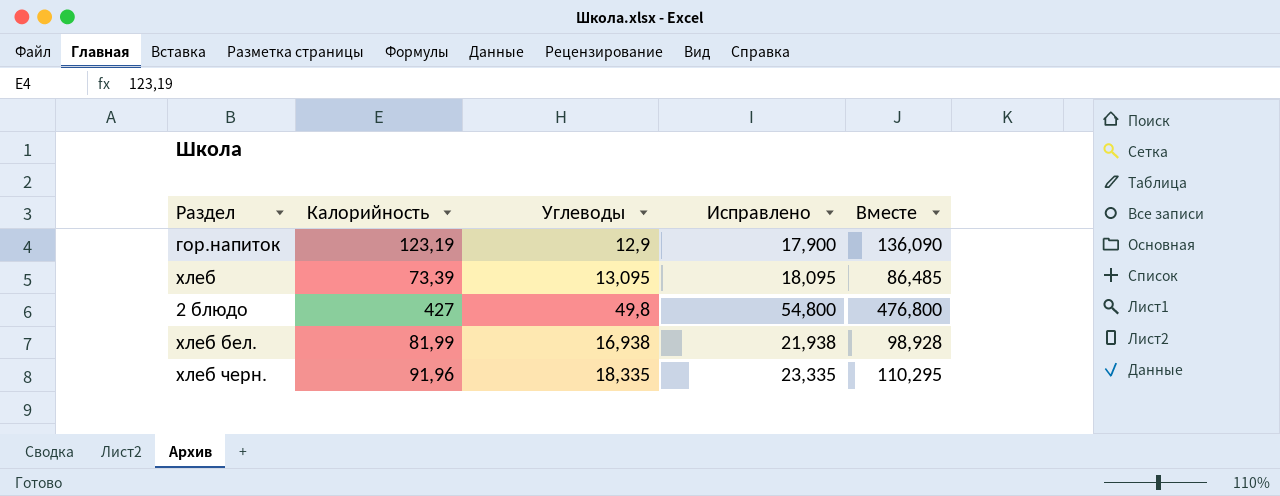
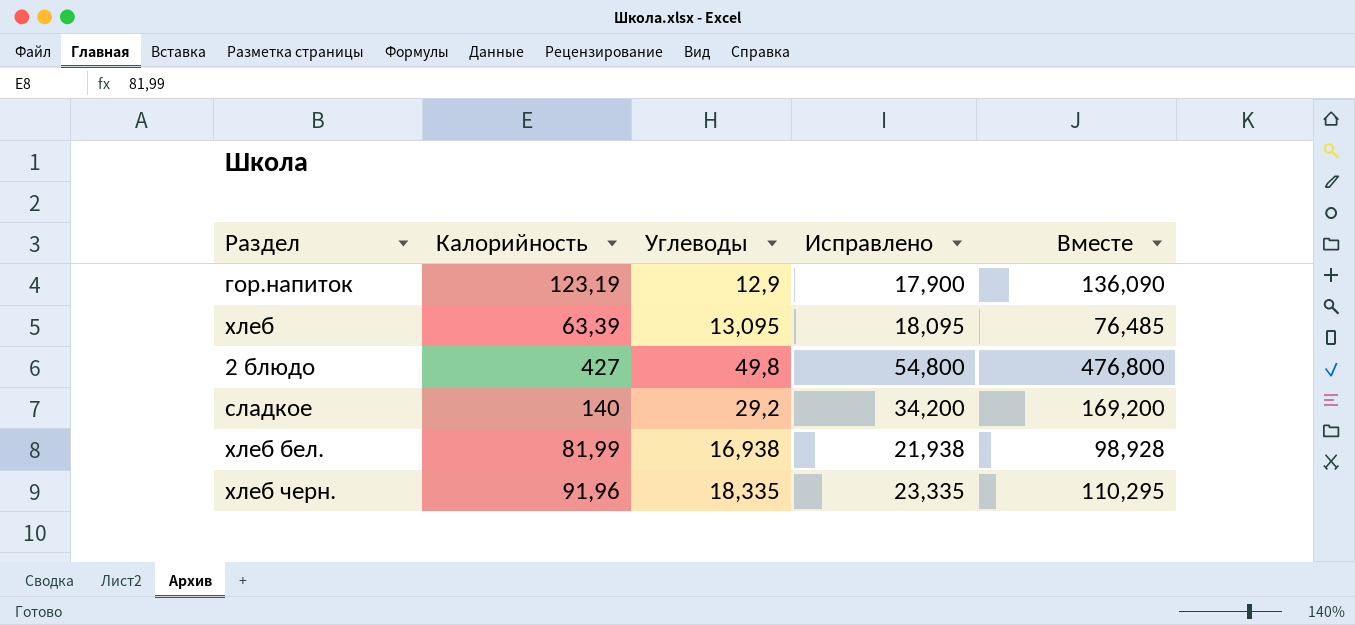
хлеб | Калорийность: 73,39 -> 63,39
хлеб | Вместе: 86,485 -> 76,485
row сладкое: none -> 140 | 29,2 | 34,200 | 169,200

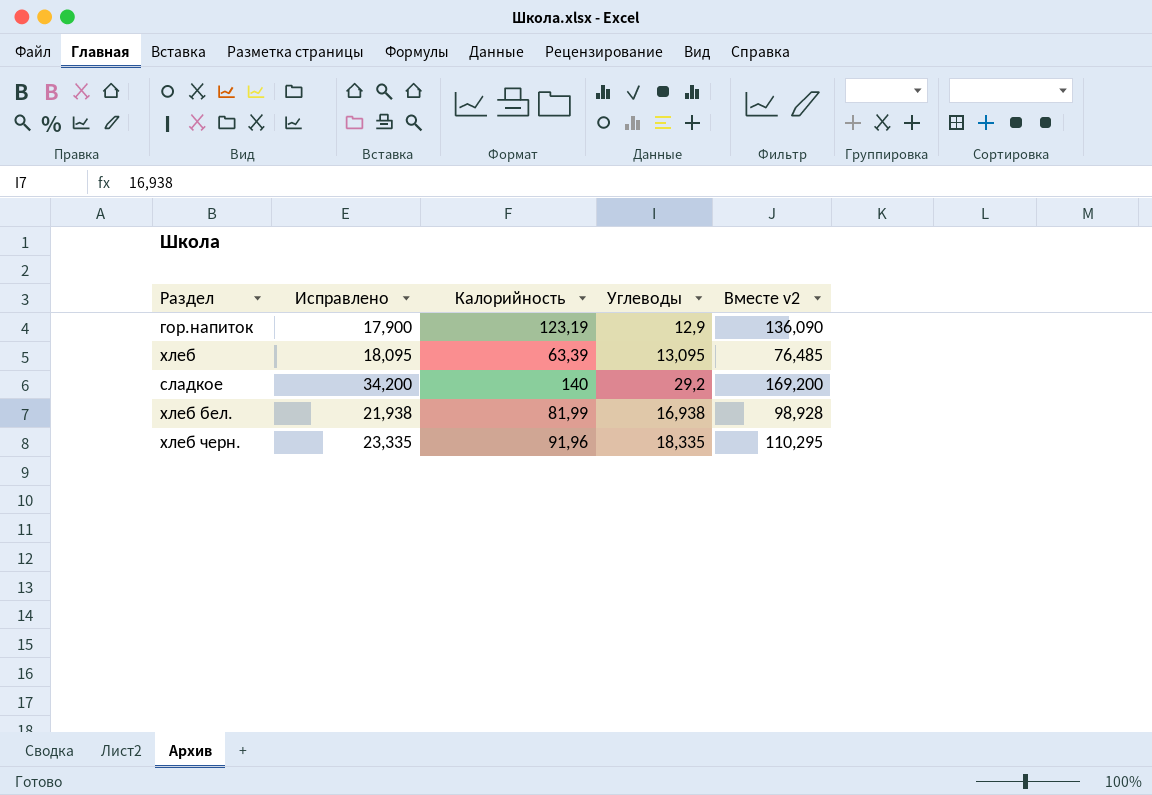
column Исправлено | position: 4 -> 2
column name: Вместе -> Вместе v2
row 2 блюдо: 427 | 49,8 | 54,800 | 476,800 -> none

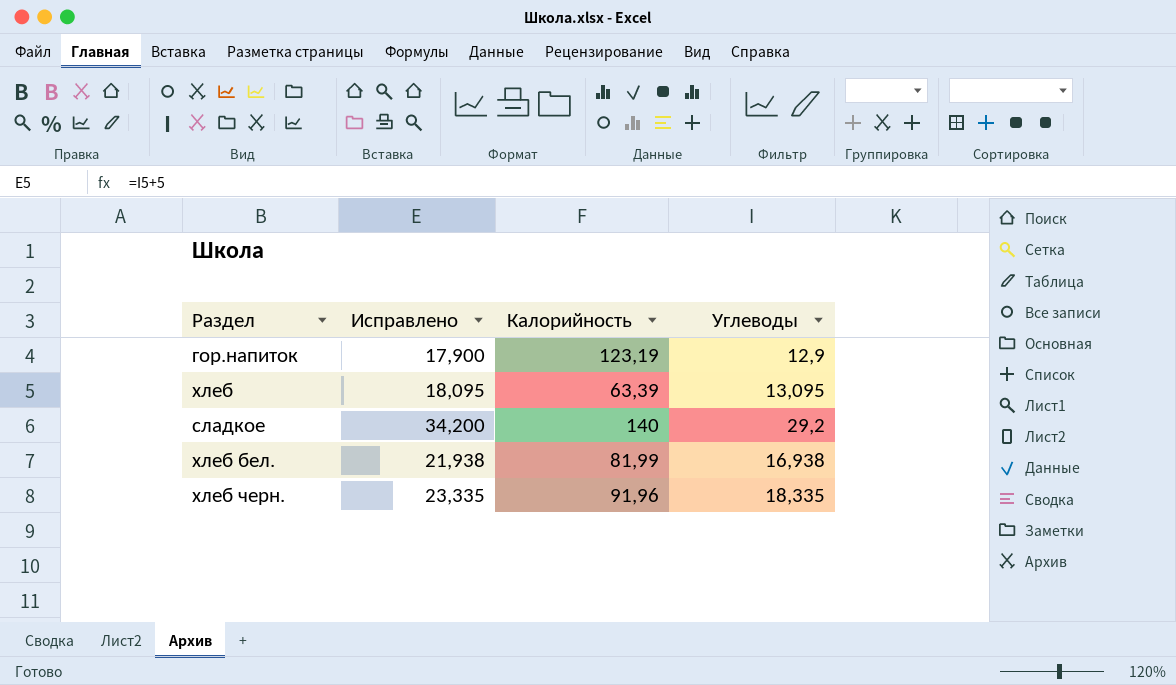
column Вместе v2 | formula: [Калорийность] + [Углеводы] -> none

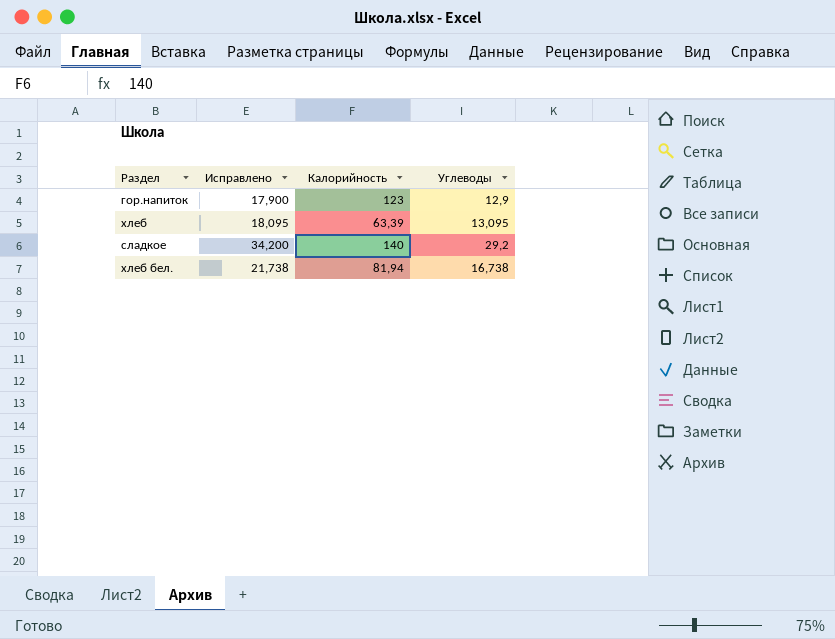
row хлеб черн.: 23,335 | 91,96 | 18,335 -> none
гор.напиток | Калорийность: 123,19 -> 123
хлеб бел. | Исправлено: 21,938 -> 21,738
хлеб бел. | Калорийность: 81,99 -> 81,94
хлеб бел. | Углеводы: 16,938 -> 16,738

